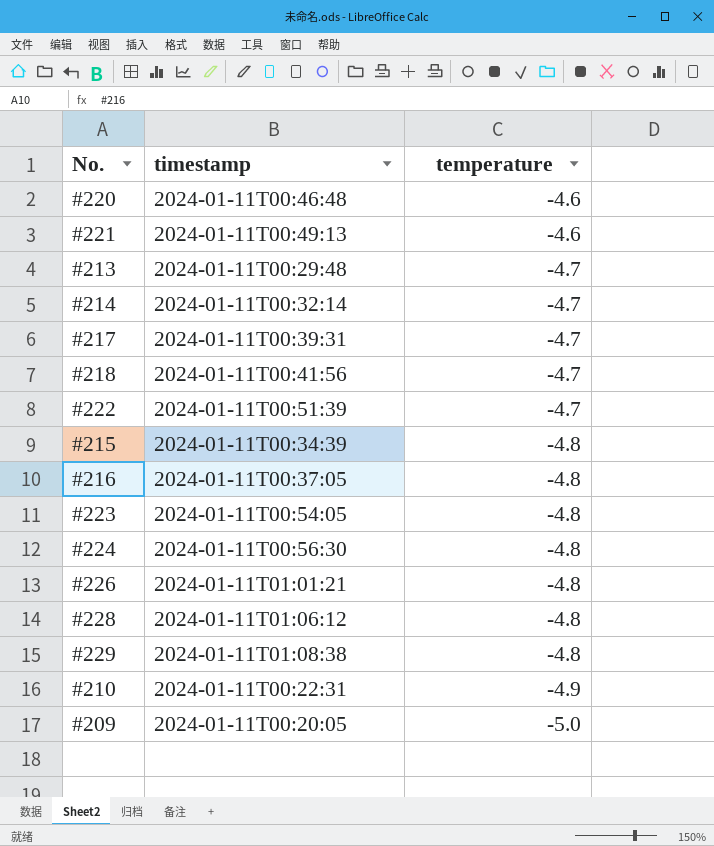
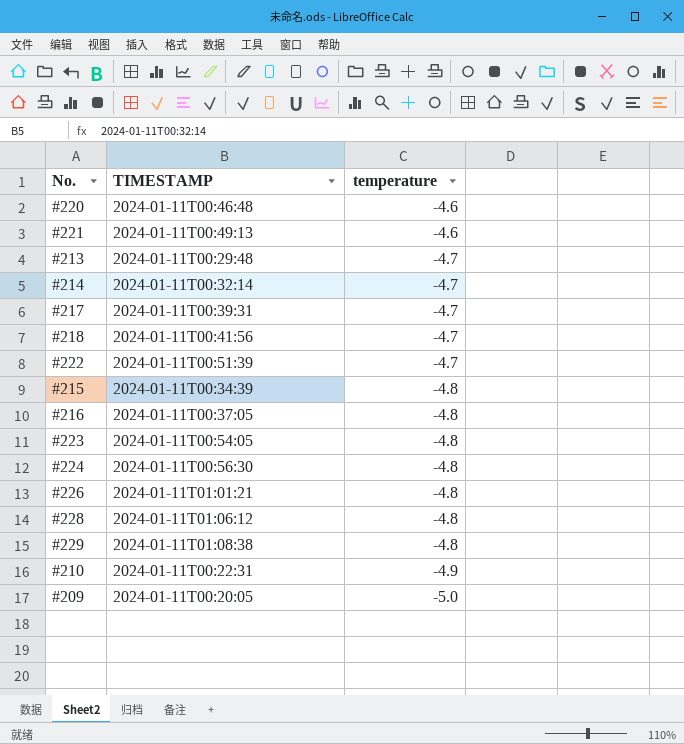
column name: timestamp -> TIMESTAMP

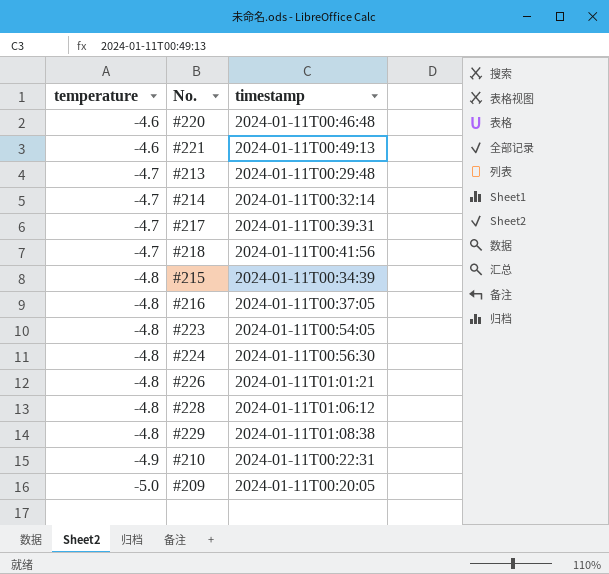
column temperature | position: 3 -> 1
column name: TIMESTAMP -> timestamp
row #222: 2024-01-11T00:51:39 | -4.7 -> none

